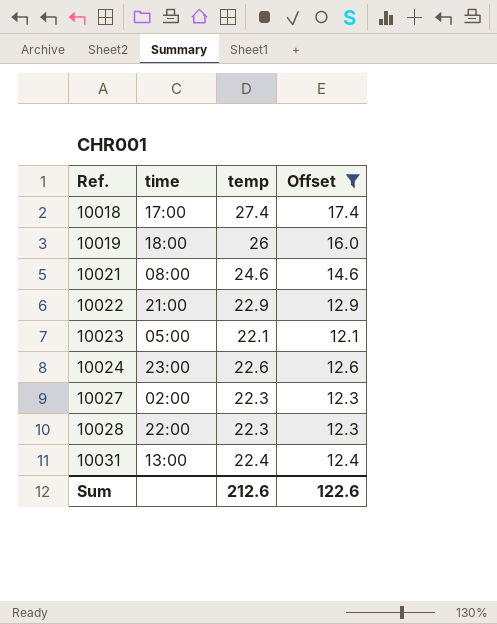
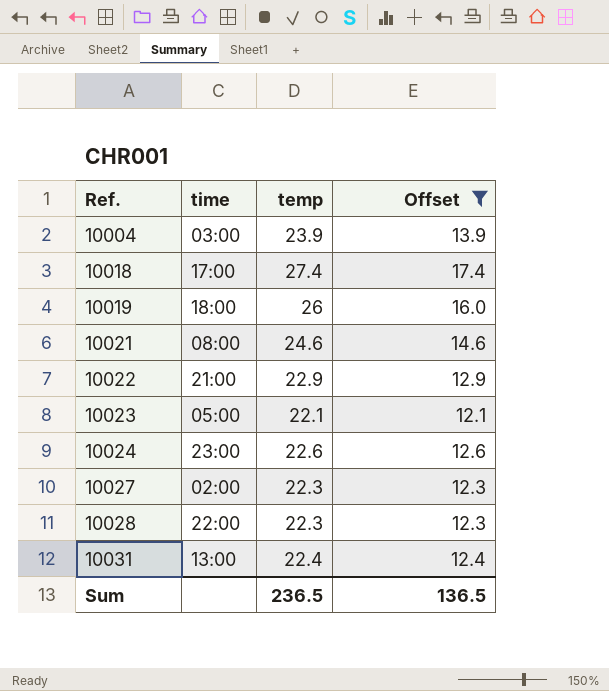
row 10004: none -> 03:00 | 23.9 | 13.9
Sum | temp: 212.6 -> 236.5
Sum | Offset: 122.6 -> 136.5

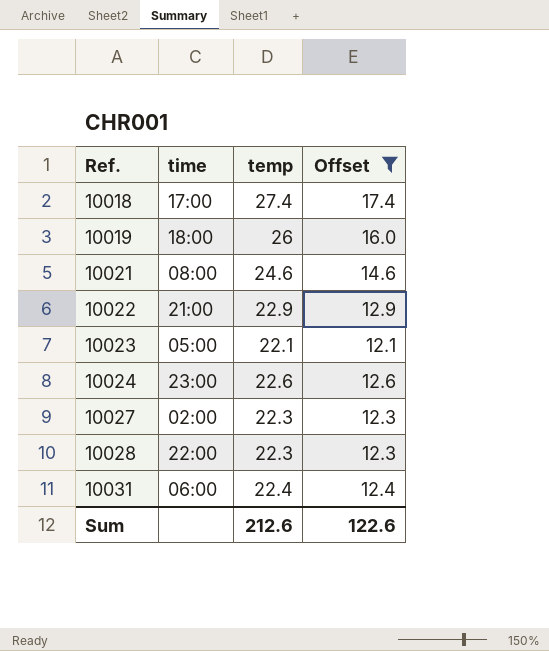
row 10004: 03:00 | 23.9 | 13.9 -> none
10031 | time: 13:00 -> 06:00
Sum | temp: 236.5 -> 212.6
Sum | Offset: 136.5 -> 122.6

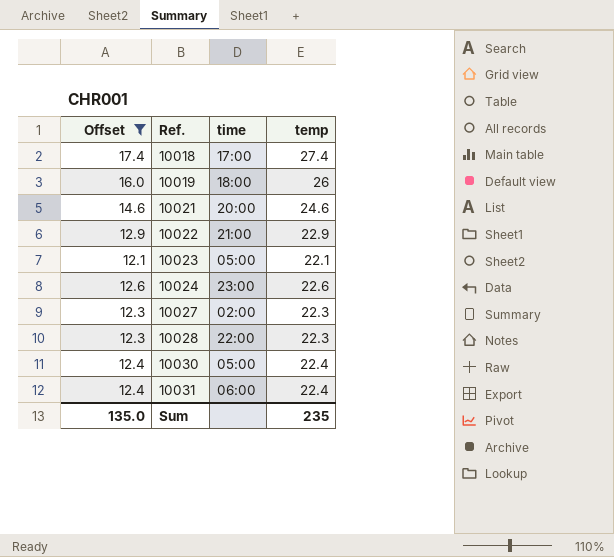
column Offset | position: 4 -> 1
10021 | time: 08:00 -> 20:00
row 10030: none -> 12.4 | 05:00 | 22.4
Sum | Offset: 122.6 -> 135.0
Sum | temp: 212.6 -> 235

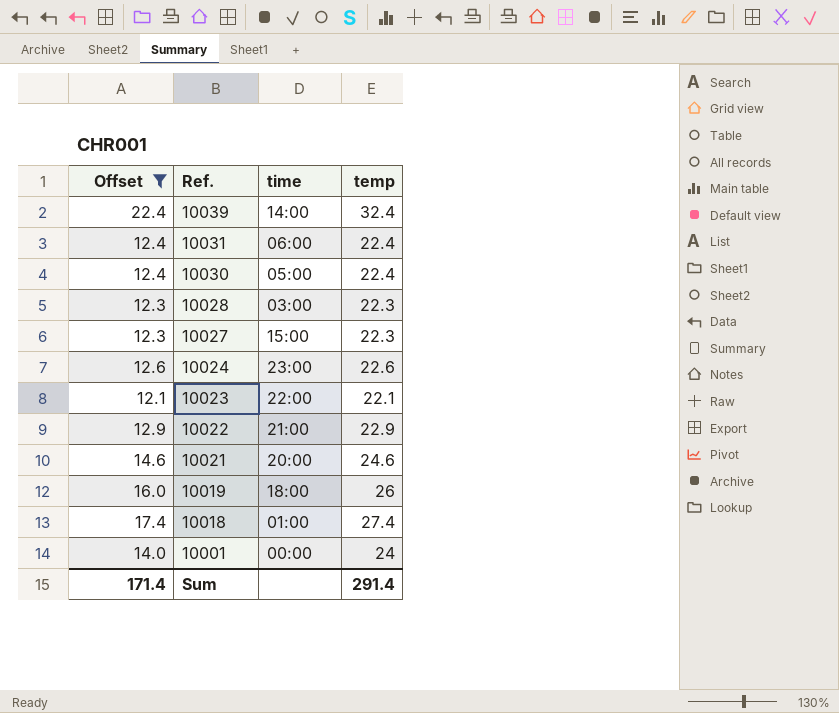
row order: Ref. ascending -> Ref. descending
row 10039: none -> 22.4 | 14:00 | 32.4
10028 | time: 22:00 -> 03:00
10027 | time: 02:00 -> 15:00
10023 | time: 05:00 -> 22:00
10018 | time: 17:00 -> 01:00
row 10001: none -> 14.0 | 00:00 | 24
Sum | Offset: 135.0 -> 171.4
Sum | temp: 235 -> 291.4

